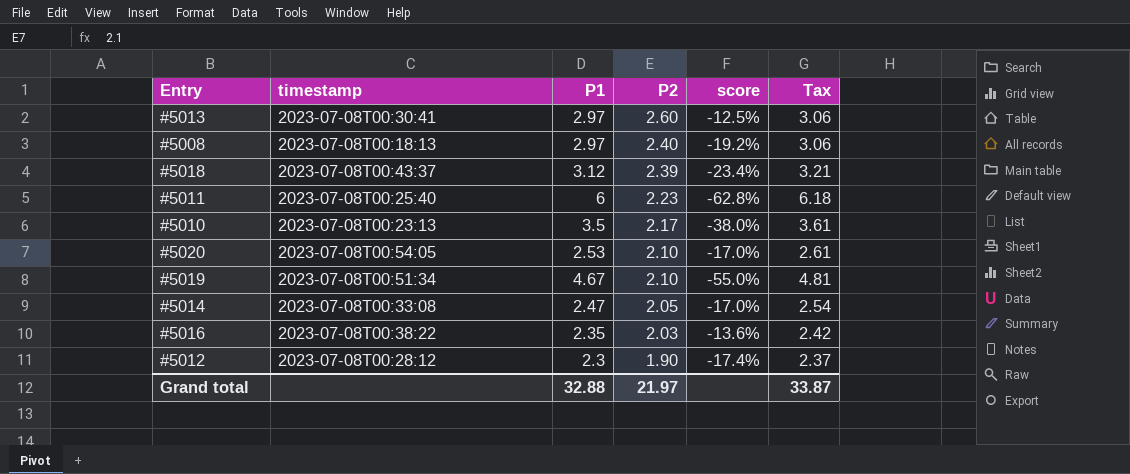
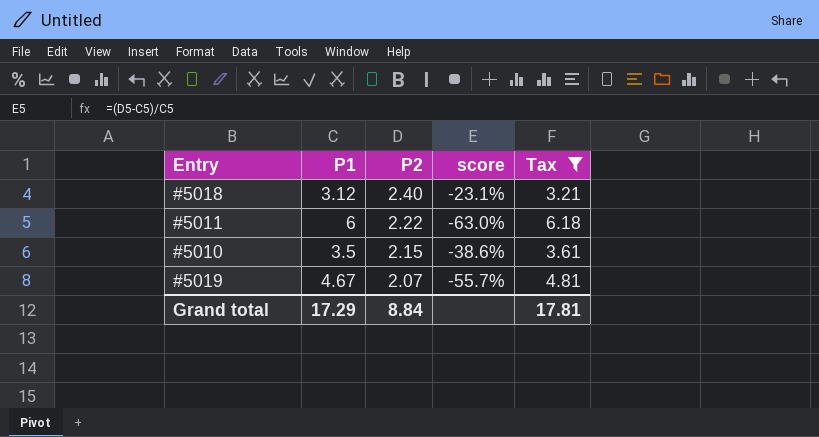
filter: none -> Tax >= 3.21
column timestamp | position: 2 -> none
#5018 | P2: 2.39 -> 2.40
#5018 | score: -23.4% -> -23.1%
#5011 | P2: 2.23 -> 2.22
#5011 | score: -62.8% -> -63.0%
#5010 | P2: 2.17 -> 2.15
#5010 | score: -38.0% -> -38.6%
#5019 | P2: 2.10 -> 2.07
#5019 | score: -55.0% -> -55.7%
Grand total | P1: 32.88 -> 17.29
Grand total | P2: 21.97 -> 8.84
Grand total | Tax: 33.87 -> 17.81

